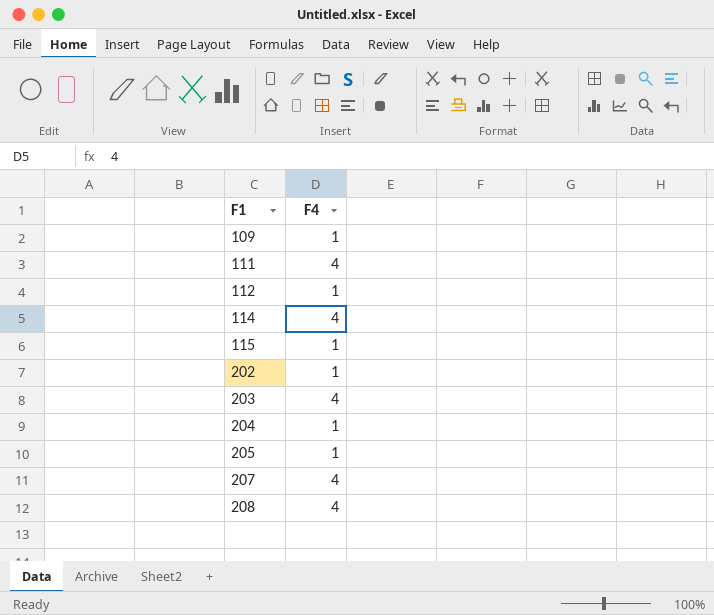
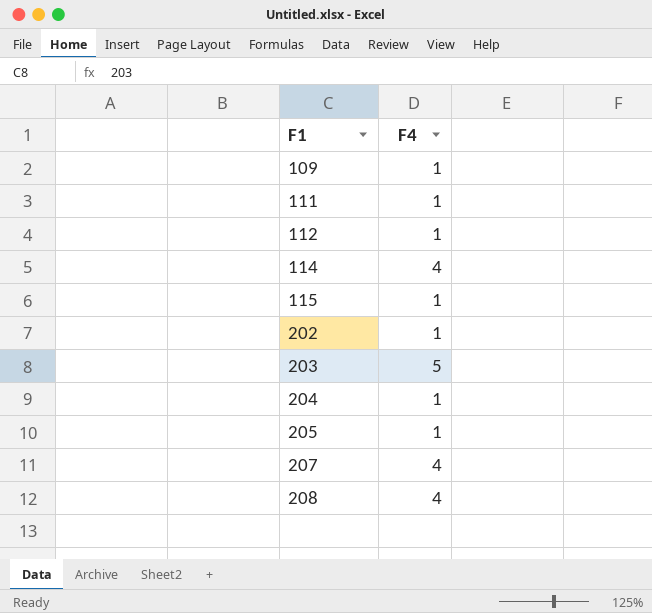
111 | F4: 4 -> 1
203 | F4: 4 -> 5

